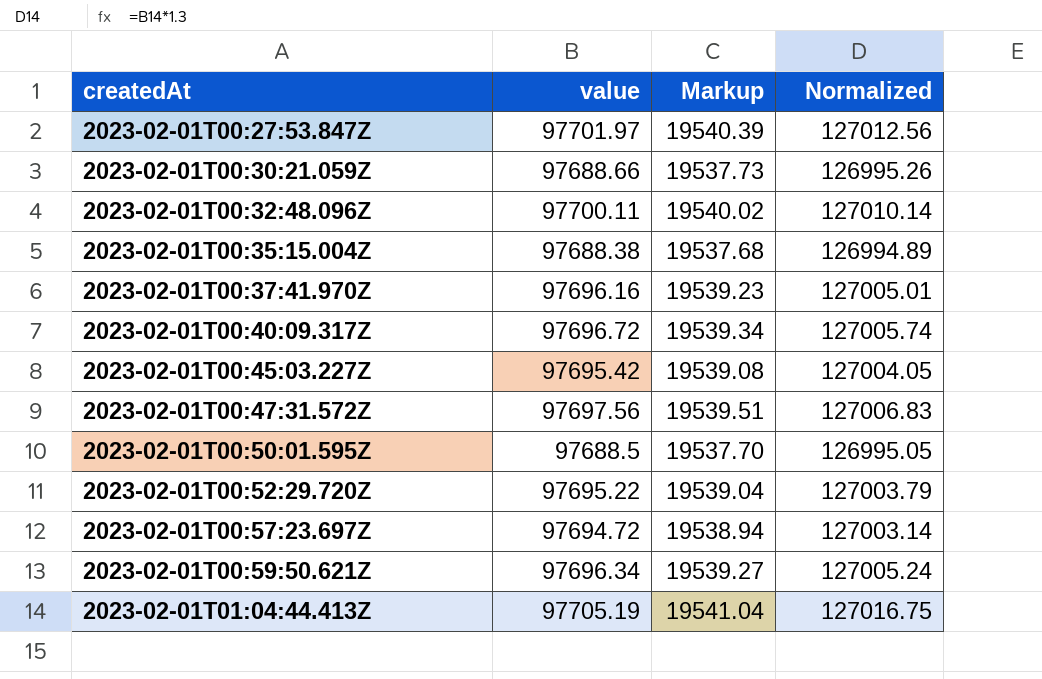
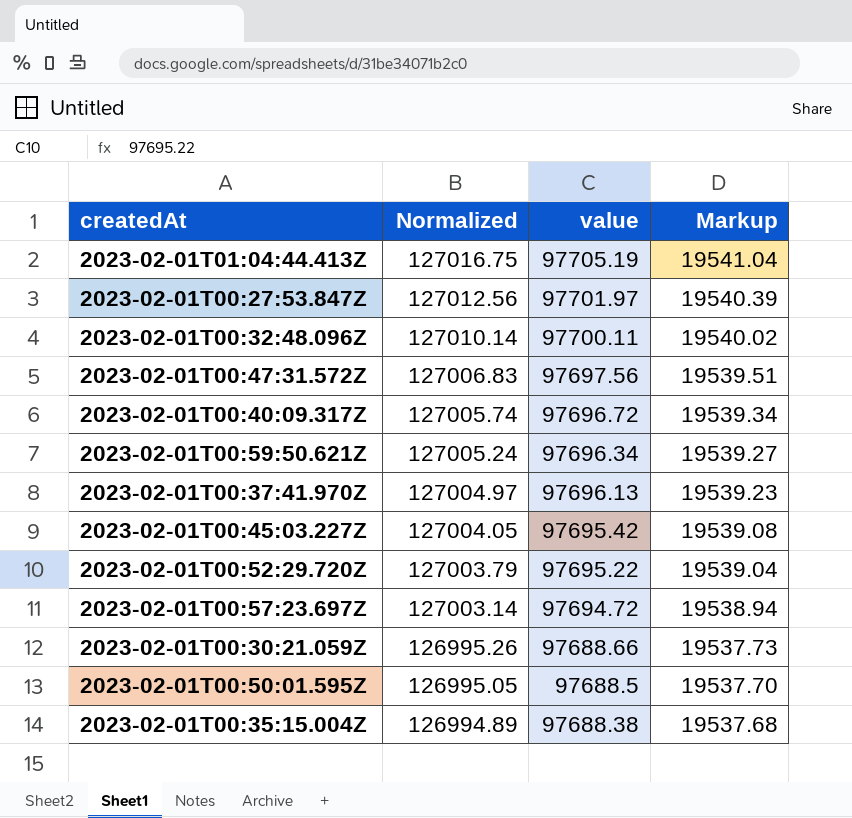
row order: createdAt ascending -> Normalized descending
column Normalized | position: 4 -> 2
2023-02-01T00:37:41.970Z | Normalized: 127005.01 -> 127004.97
2023-02-01T00:37:41.970Z | value: 97696.16 -> 97696.13

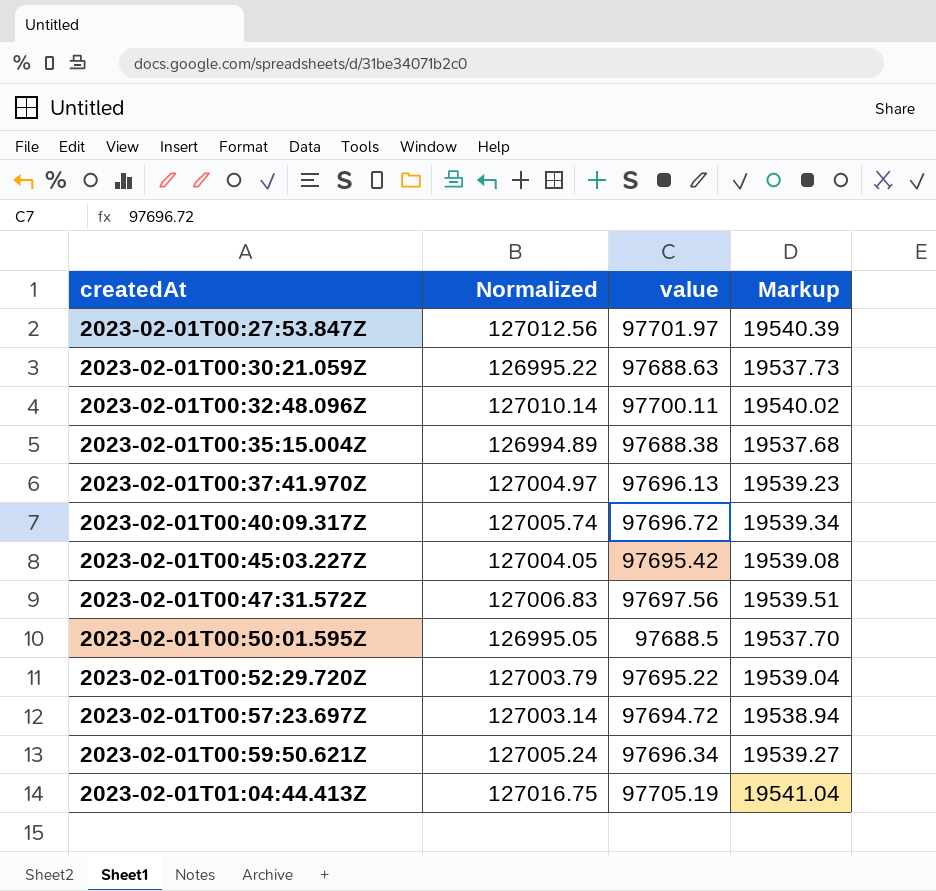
row order: Normalized descending -> createdAt ascending
2023-02-01T00:30:21.059Z | Normalized: 126995.26 -> 126995.22
2023-02-01T00:30:21.059Z | value: 97688.66 -> 97688.63

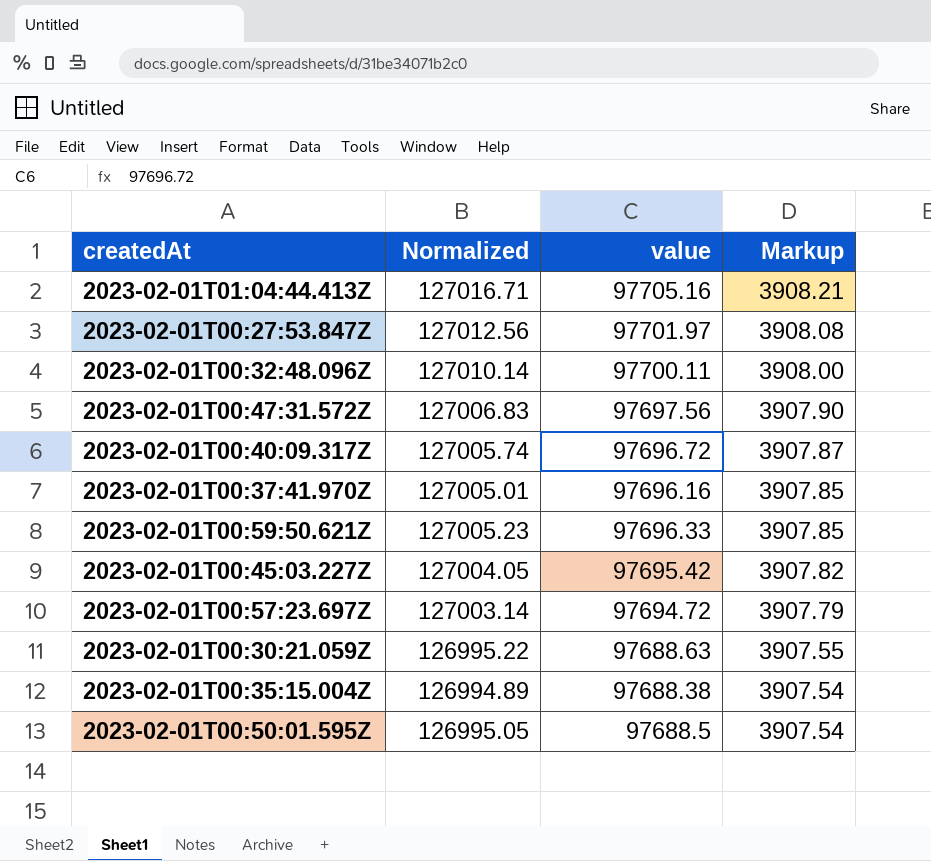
row order: createdAt ascending -> Markup descending
column Markup | formula: [value] * 0.2 -> [value] * 0.04
row 2023-02-01T00:52:29.720Z: 127003.79 | 97695.22 | 19539.04 -> none
2023-02-01T01:04:44.413Z | Normalized: 127016.75 -> 127016.71
2023-02-01T01:04:44.413Z | value: 97705.19 -> 97705.16
2023-02-01T00:37:41.970Z | Normalized: 127004.97 -> 127005.01
2023-02-01T00:37:41.970Z | value: 97696.13 -> 97696.16
2023-02-01T00:59:50.621Z | Normalized: 127005.24 -> 127005.23
2023-02-01T00:59:50.621Z | value: 97696.34 -> 97696.33

